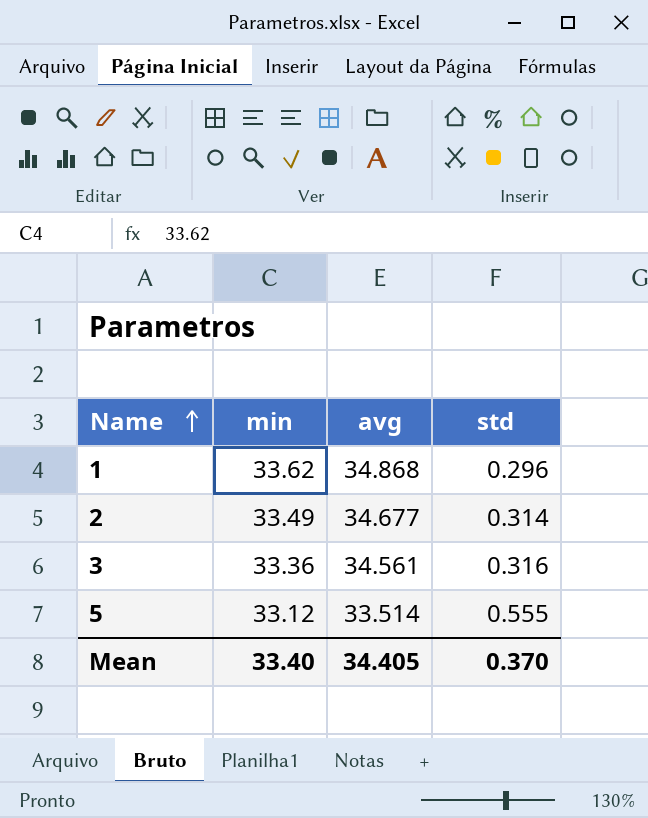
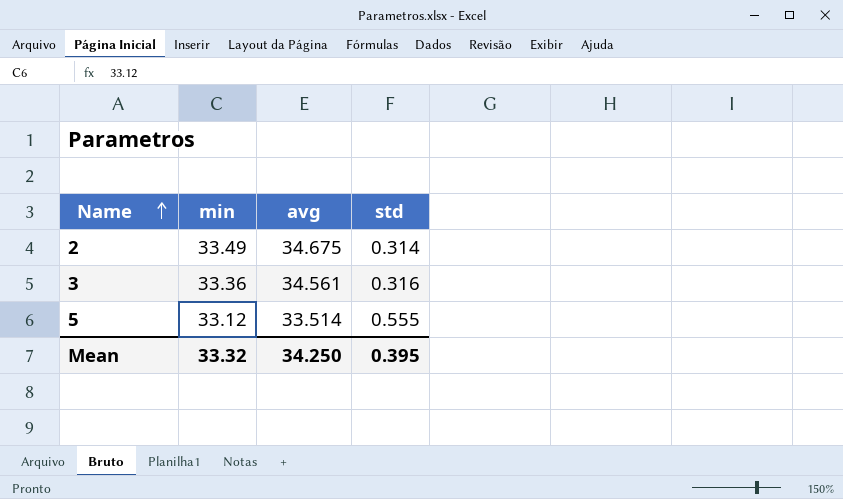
row 1: 33.62 | 34.868 | 0.296 -> none
2 | avg: 34.677 -> 34.675
Mean | min: 33.40 -> 33.32
Mean | avg: 34.405 -> 34.250
Mean | std: 0.370 -> 0.395

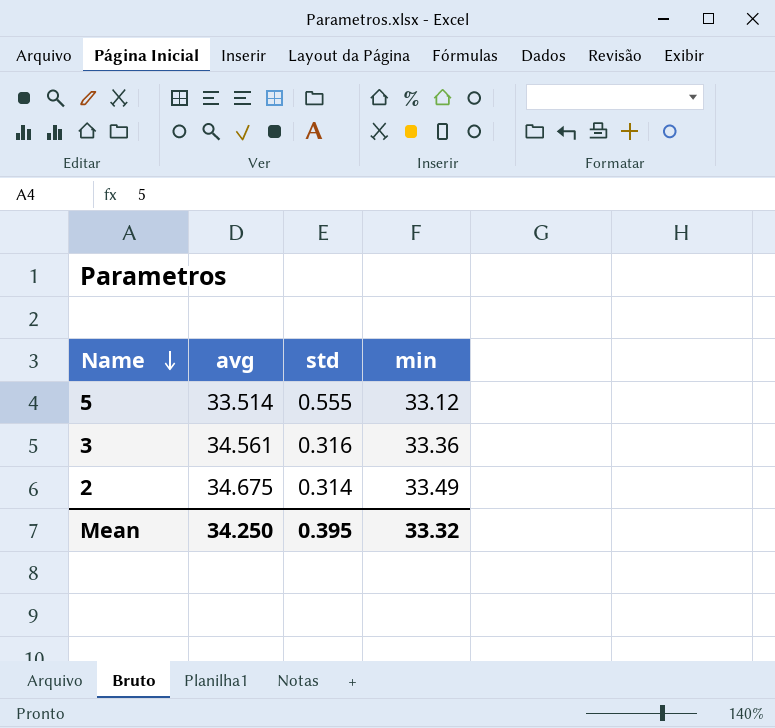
row order: Name ascending -> Name descending
column min | position: 2 -> 4

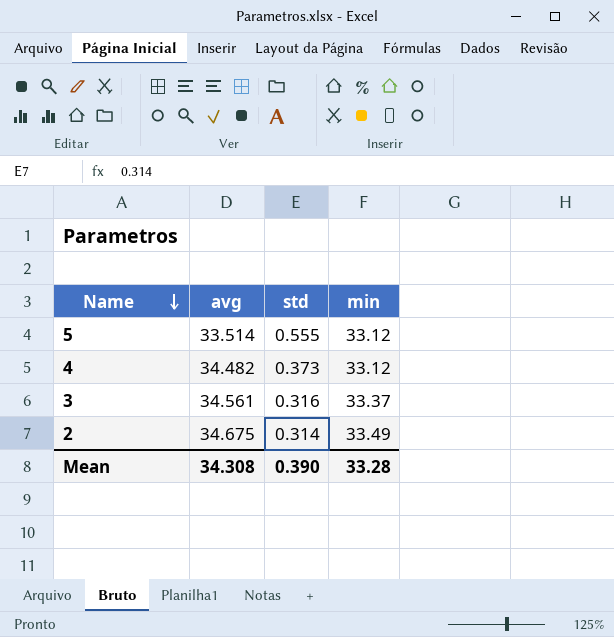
row 4: none -> 34.482 | 0.373 | 33.12
3 | min: 33.36 -> 33.37
Mean | avg: 34.250 -> 34.308
Mean | std: 0.395 -> 0.390
Mean | min: 33.32 -> 33.28

